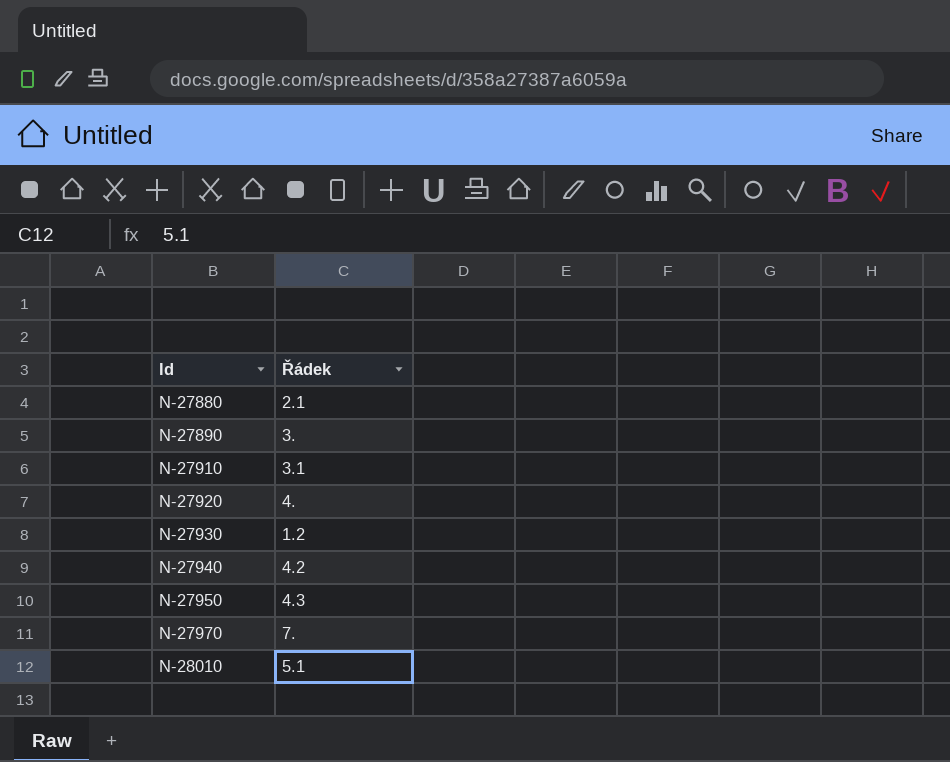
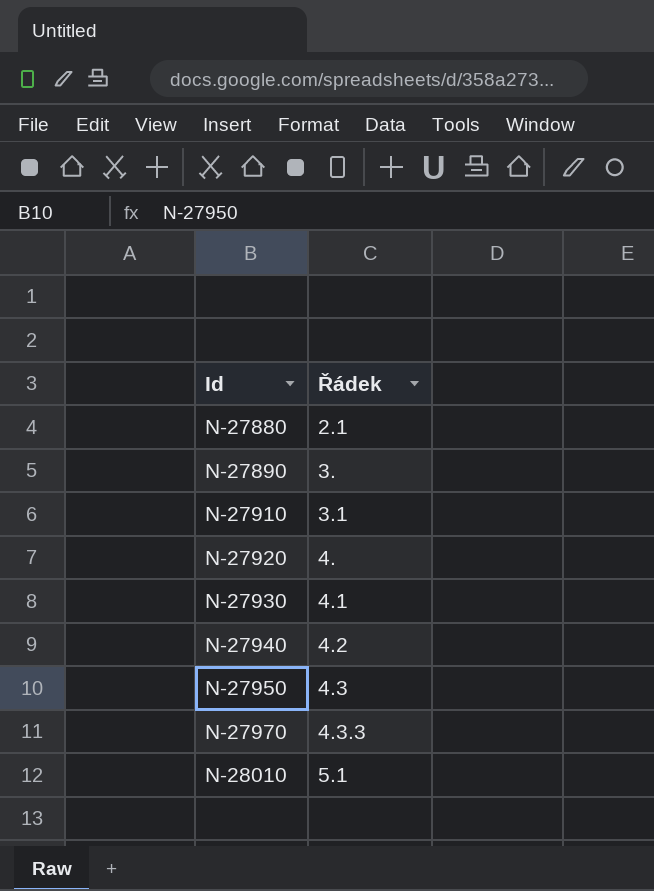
N-27930 | Řádek: 1.2 -> 4.1
N-27970 | Řádek: 7. -> 4.3.3

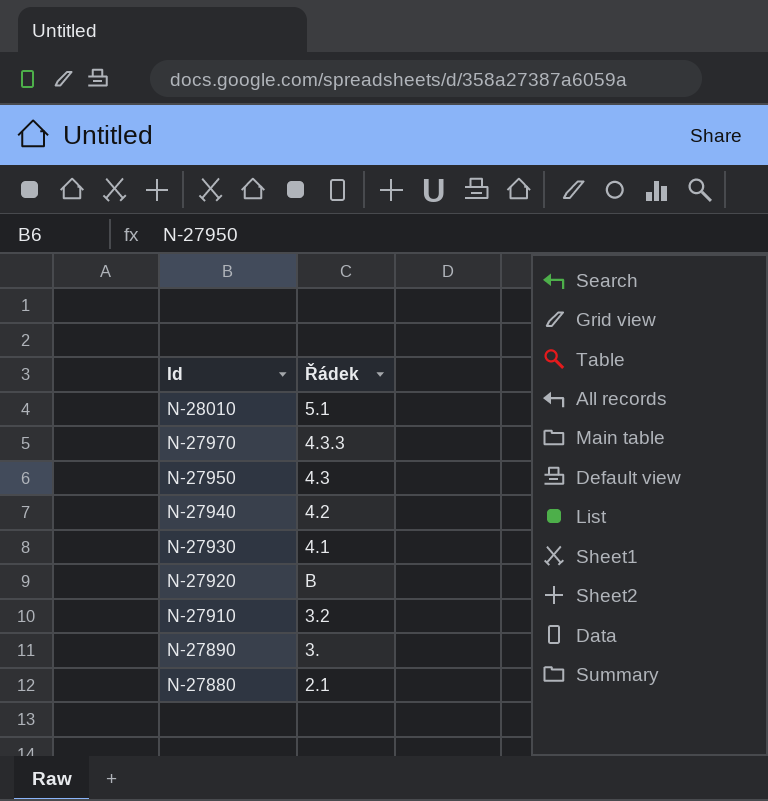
row order: Id ascending -> Id descending
N-27920 | Řádek: 4. -> B
N-27910 | Řádek: 3.1 -> 3.2

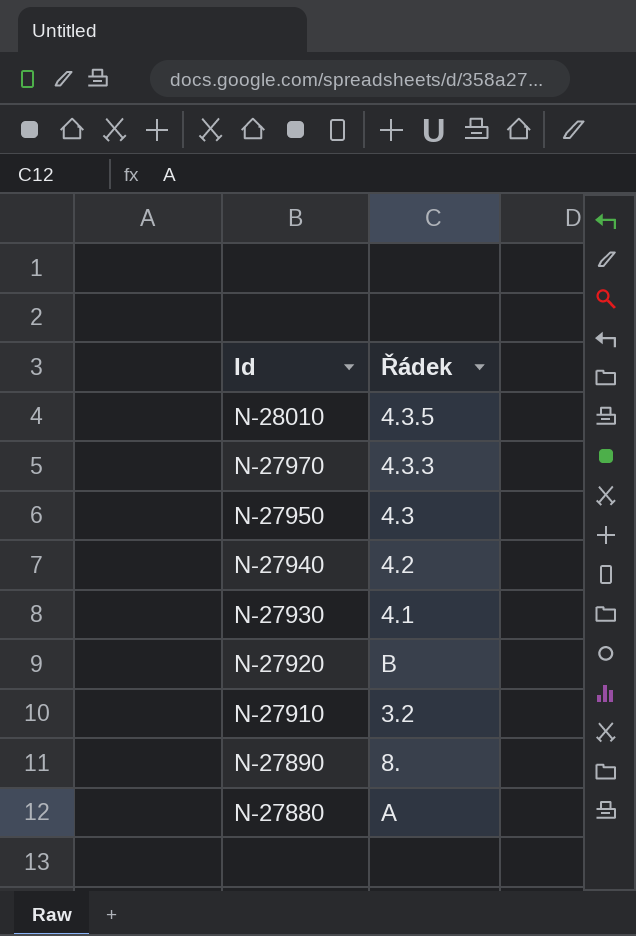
N-28010 | Řádek: 5.1 -> 4.3.5
N-27890 | Řádek: 3. -> 8.
N-27880 | Řádek: 2.1 -> A

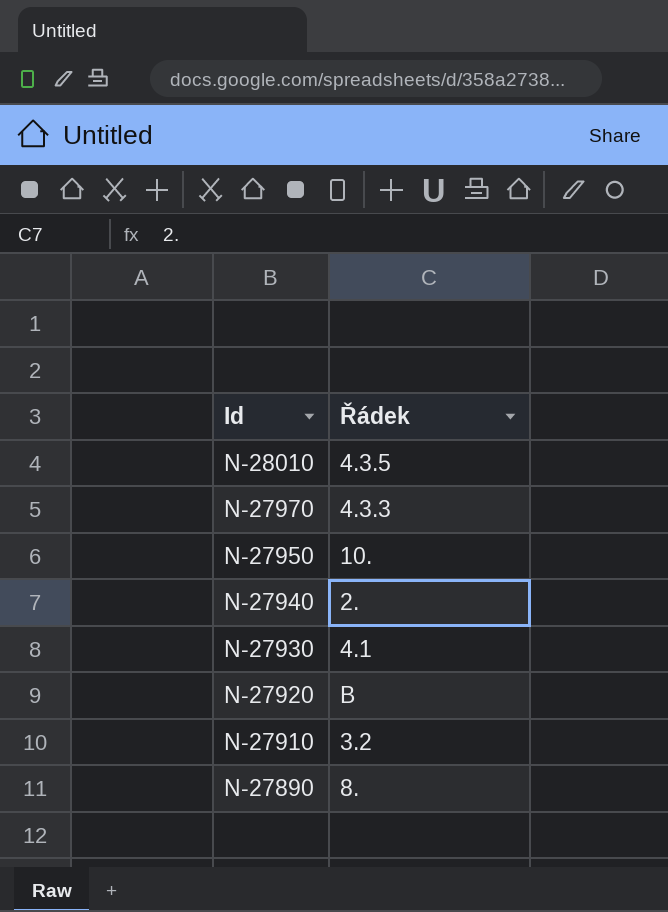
row N-27880: A -> none
N-27950 | Řádek: 4.3 -> 10.
N-27940 | Řádek: 4.2 -> 2.

